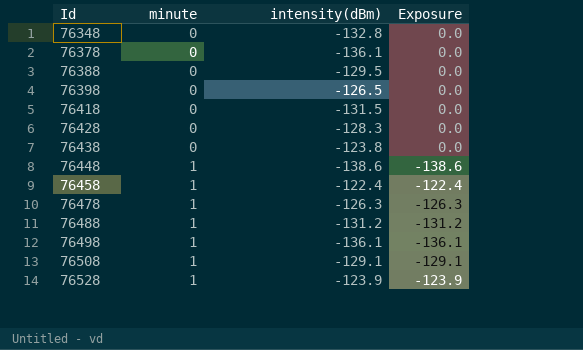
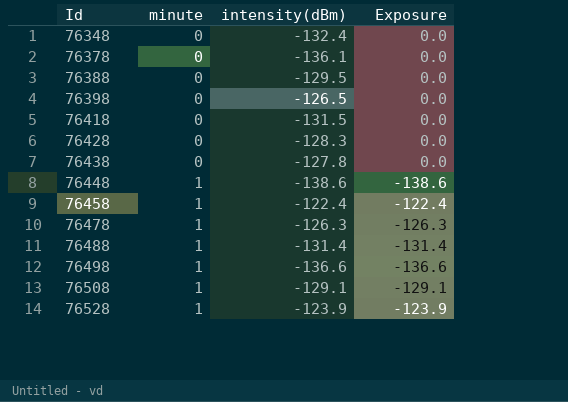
76348 | intensity(dBm): -132.8 -> -132.4
76438 | intensity(dBm): -123.8 -> -127.8
76488 | intensity(dBm): -131.2 -> -131.4
76488 | Exposure: -131.2 -> -131.4
76498 | intensity(dBm): -136.1 -> -136.6
76498 | Exposure: -136.1 -> -136.6

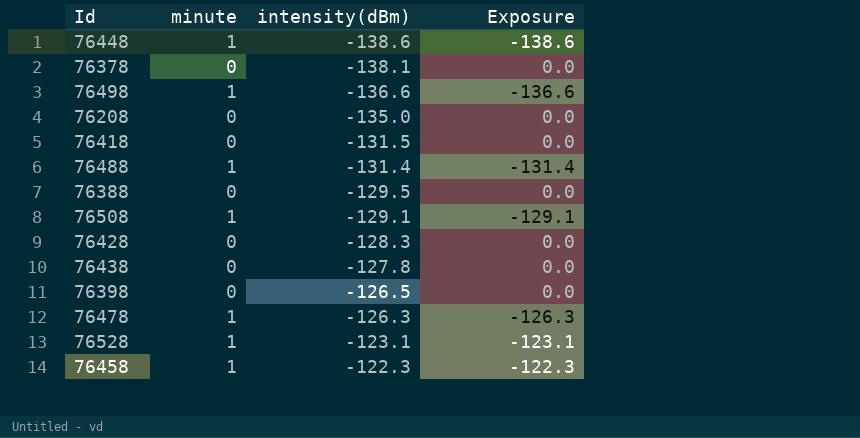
row order: Id ascending -> intensity(dBm) ascending
row 76348: 0 | -132.4 | 0.0 -> none
76378 | intensity(dBm): -136.1 -> -138.1
row 76208: none -> 0 | -135.0 | 0.0
76528 | intensity(dBm): -123.9 -> -123.1
76528 | Exposure: -123.9 -> -123.1
76458 | intensity(dBm): -122.4 -> -122.3
76458 | Exposure: -122.4 -> -122.3

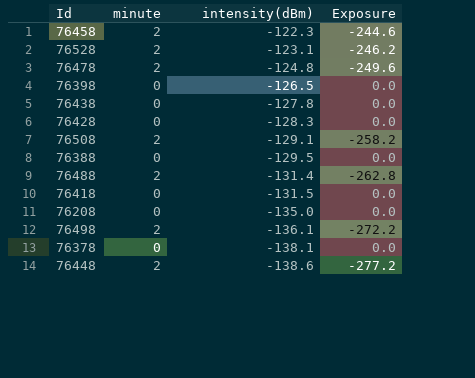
row order: intensity(dBm) ascending -> intensity(dBm) descending
76458 | minute: 1 -> 2
76458 | Exposure: -122.3 -> -244.6
76528 | minute: 1 -> 2
76528 | Exposure: -123.1 -> -246.2
76478 | minute: 1 -> 2
76478 | intensity(dBm): -126.3 -> -124.8
76478 | Exposure: -126.3 -> -249.6
76508 | minute: 1 -> 2
76508 | Exposure: -129.1 -> -258.2
76488 | minute: 1 -> 2
76488 | Exposure: -131.4 -> -262.8
76498 | minute: 1 -> 2
76498 | intensity(dBm): -136.6 -> -136.1
76498 | Exposure: -136.6 -> -272.2
76448 | minute: 1 -> 2
76448 | Exposure: -138.6 -> -277.2

